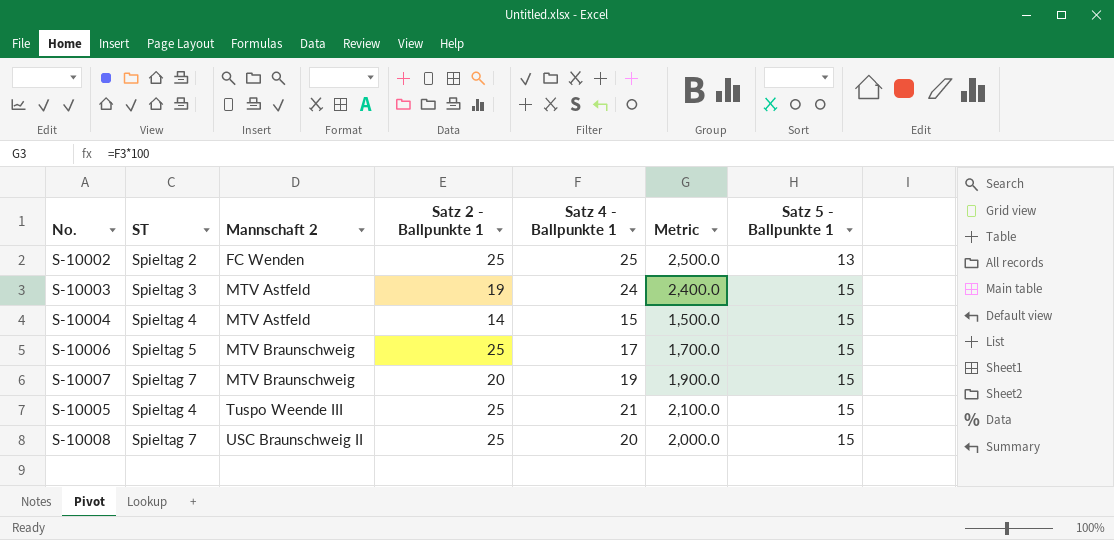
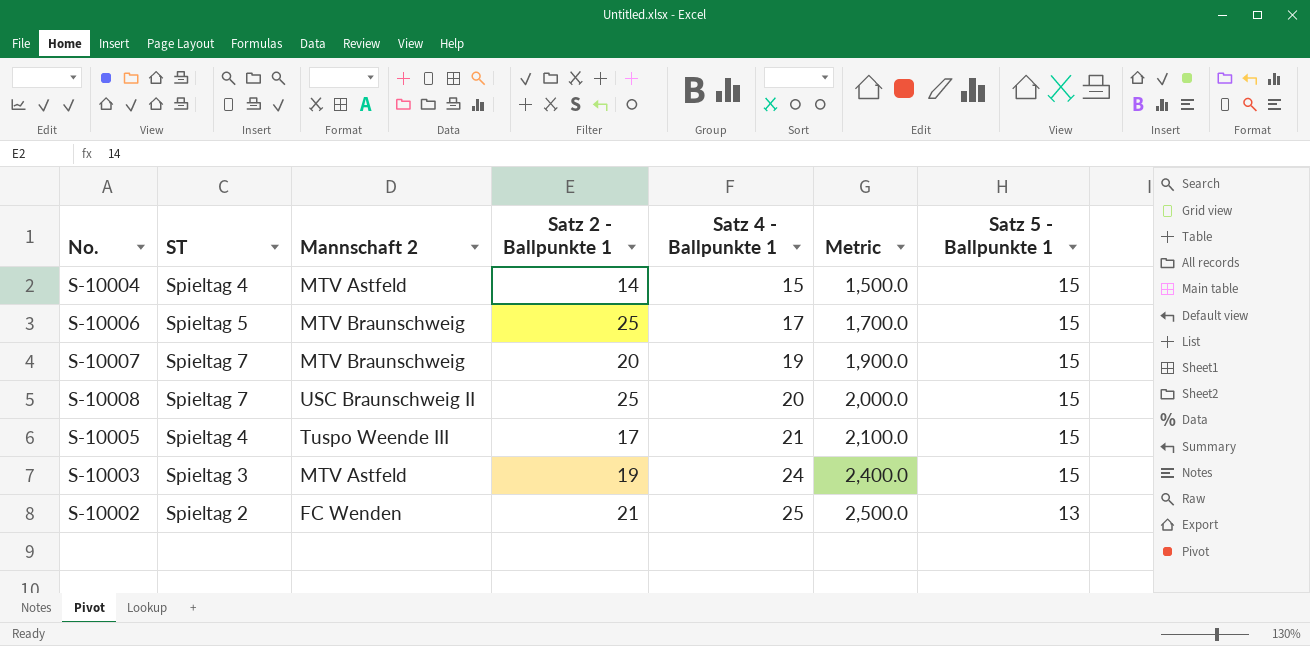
row order: Mannschaft 2 ascending -> Satz 4 - Ballpunkte 1 ascending
S-10005 | Satz 2 - Ballpunkte 1: 25 -> 17
S-10002 | Satz 2 - Ballpunkte 1: 25 -> 21

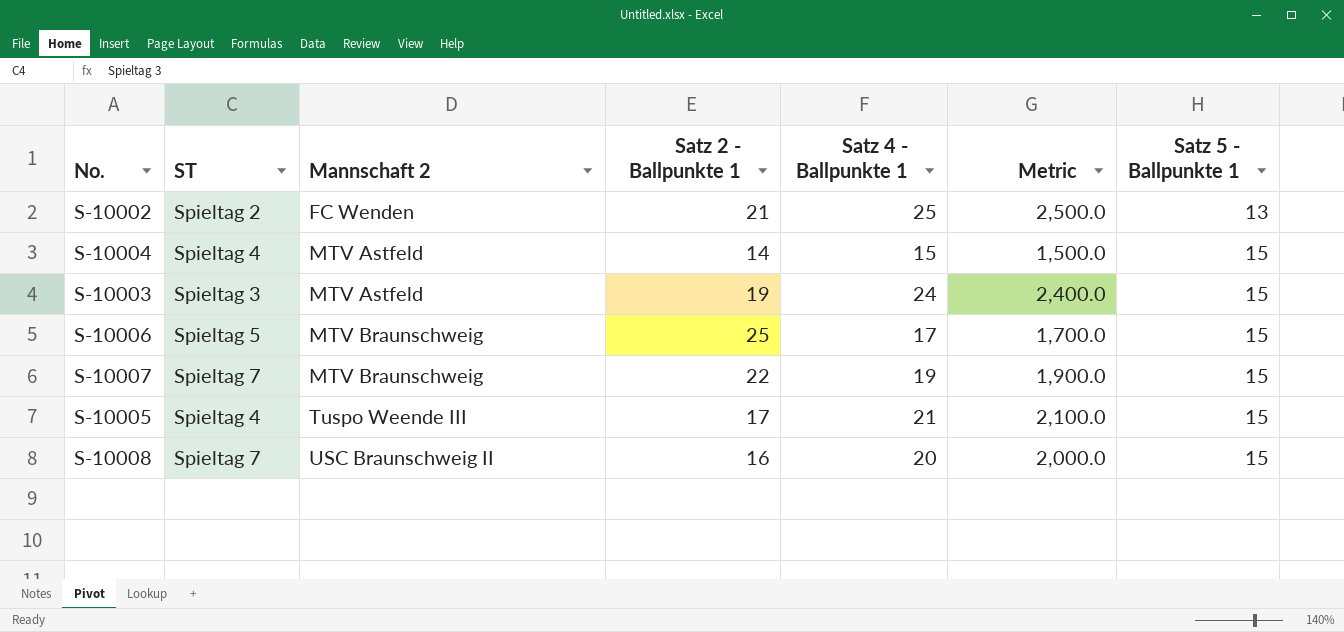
row order: Satz 4 - Ballpunkte 1 ascending -> Mannschaft 2 ascending
S-10007 | Satz 2 - Ballpunkte 1: 20 -> 22
S-10008 | Satz 2 - Ballpunkte 1: 25 -> 16

